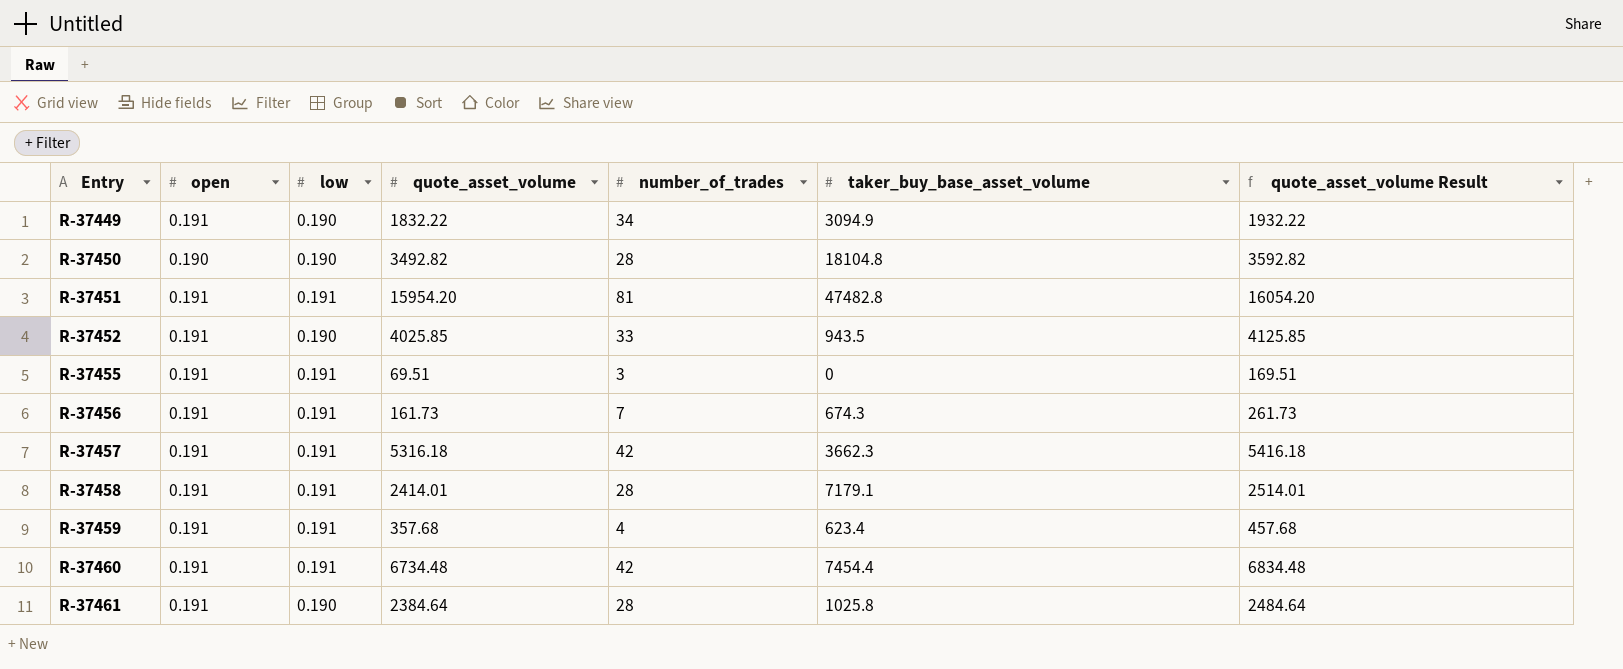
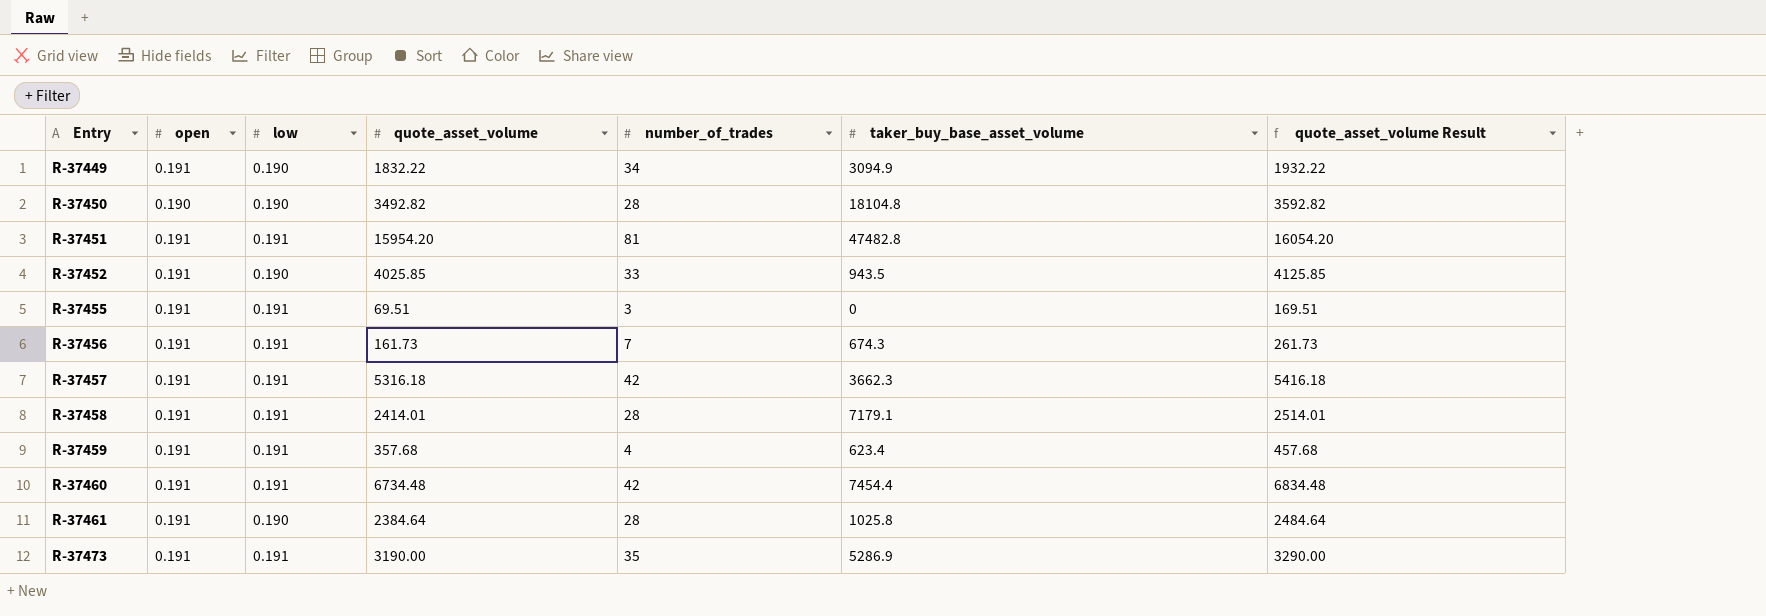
row R-37473: none -> 0.191 | 0.191 | 3190.00 | 35 | 5286.9 | 3290.00

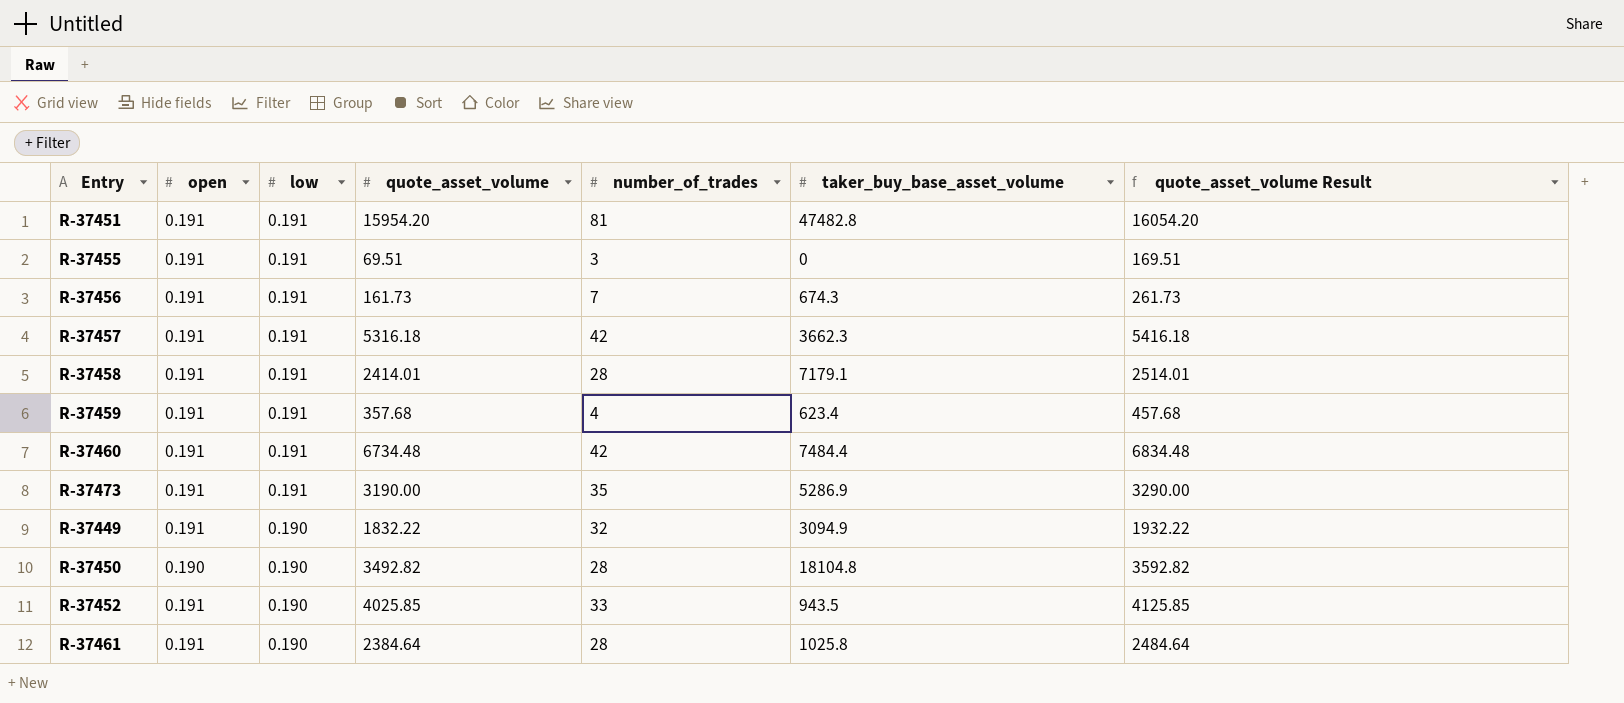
row order: Entry ascending -> low descending
R-37460 | taker_buy_base_asset_volume: 7454.4 -> 7484.4
R-37449 | number_of_trades: 34 -> 32

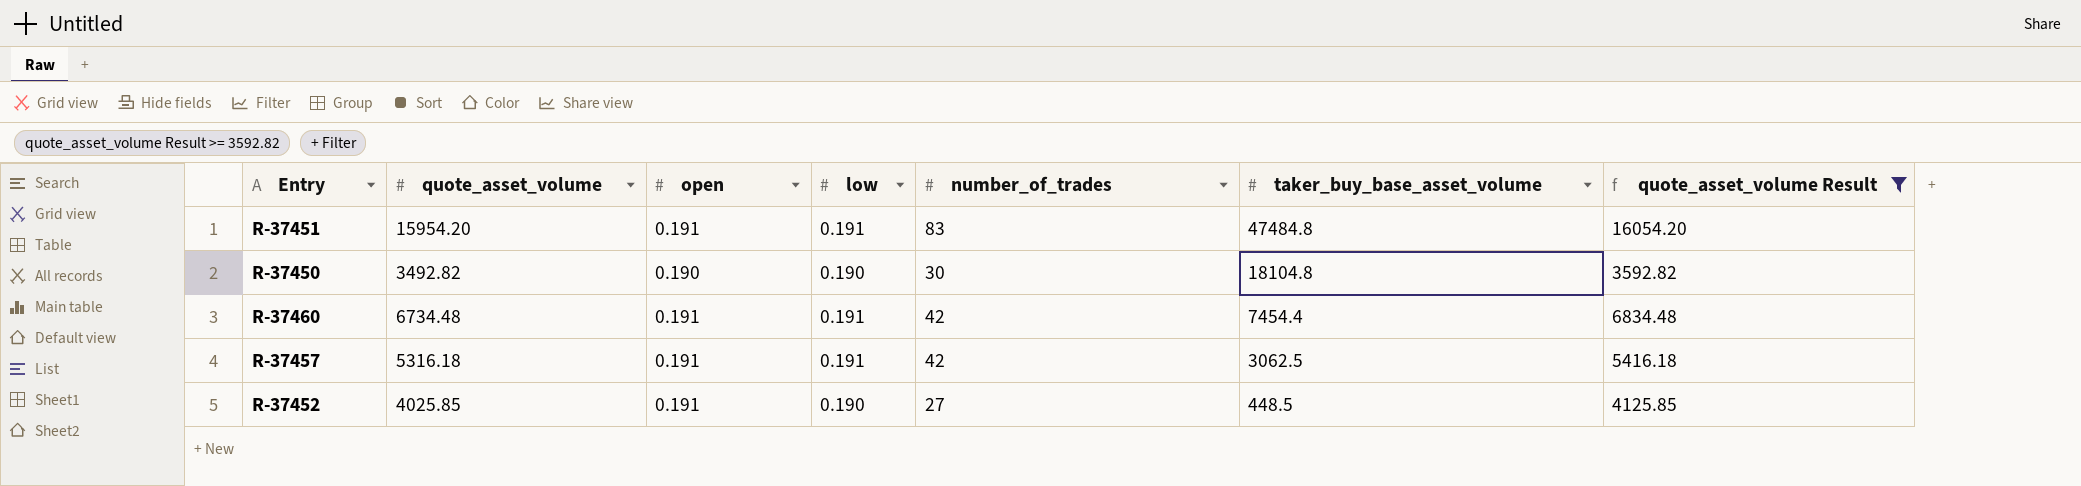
filter: none -> quote_asset_volume Result >= 3592.82
row order: low descending -> taker_buy_base_asset_volume descending
column quote_asset_volume | position: 4 -> 2
R-37451 | number_of_trades: 81 -> 83
R-37451 | taker_buy_base_asset_volume: 47482.8 -> 47484.8
R-37450 | number_of_trades: 28 -> 30
R-37460 | taker_buy_base_asset_volume: 7484.4 -> 7454.4
R-37457 | taker_buy_base_asset_volume: 3662.3 -> 3062.5
R-37452 | number_of_trades: 33 -> 27
R-37452 | taker_buy_base_asset_volume: 943.5 -> 448.5

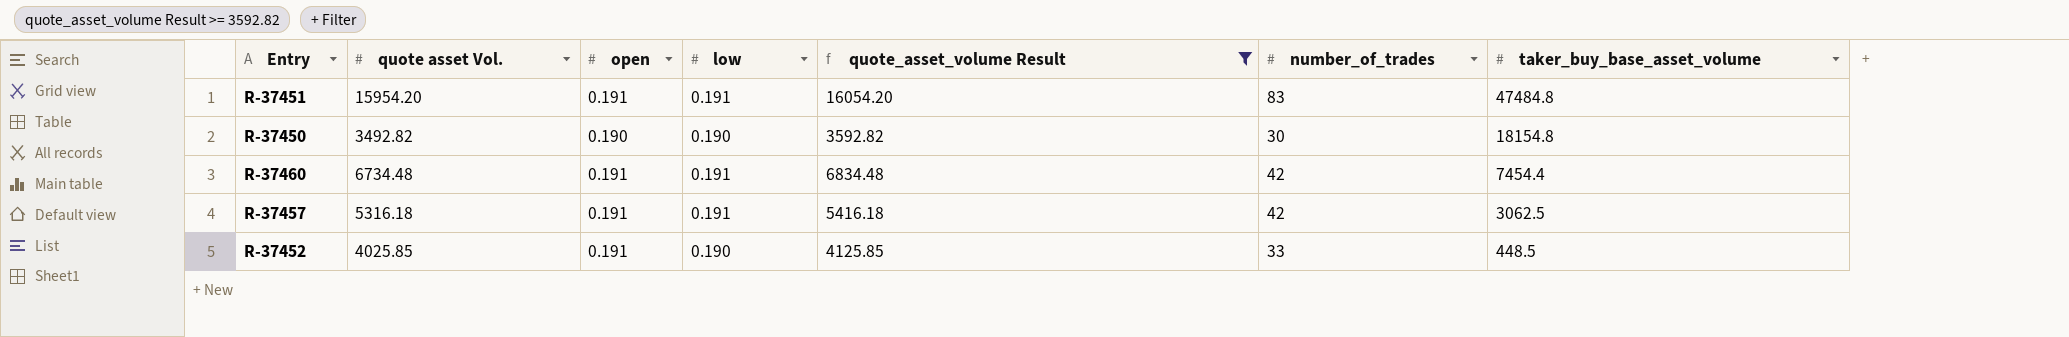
column name: quote_asset_volume -> quote asset Vol.
column quote_asset_volume Result | position: 7 -> 5
R-37450 | taker_buy_base_asset_volume: 18104.8 -> 18154.8
R-37452 | number_of_trades: 27 -> 33

